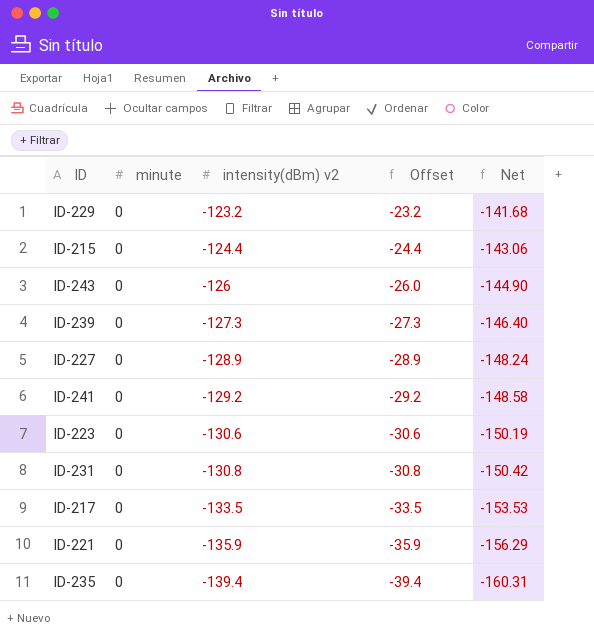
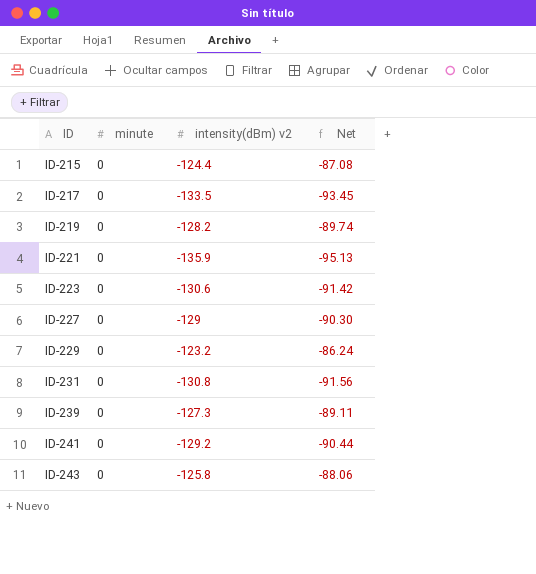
row order: intensity(dBm) v2 descending -> ID ascending
column Offset | formula: [intensity(dBm) v2] + 100 -> none
column Net | formula: [intensity(dBm) v2] * 1.15 -> [intensity(dBm) v2] * 0.7
row ID-235: 0 | -139.4 | -39.4 | -160.31 -> none
row ID-219: none -> 0 | -128.2 | -89.74
ID-227 | intensity(dBm) v2: -128.9 -> -129
ID-243 | intensity(dBm) v2: -126 -> -125.8

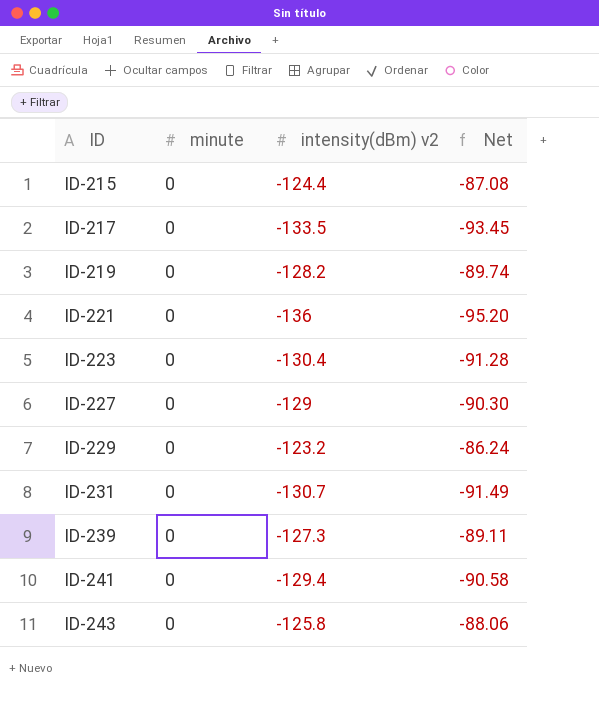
ID-221 | intensity(dBm) v2: -135.9 -> -136
ID-221 | Net: -95.13 -> -95.20
ID-223 | intensity(dBm) v2: -130.6 -> -130.4
ID-223 | Net: -91.42 -> -91.28
ID-231 | intensity(dBm) v2: -130.8 -> -130.7
ID-231 | Net: -91.56 -> -91.49
ID-241 | intensity(dBm) v2: -129.2 -> -129.4
ID-241 | Net: -90.44 -> -90.58

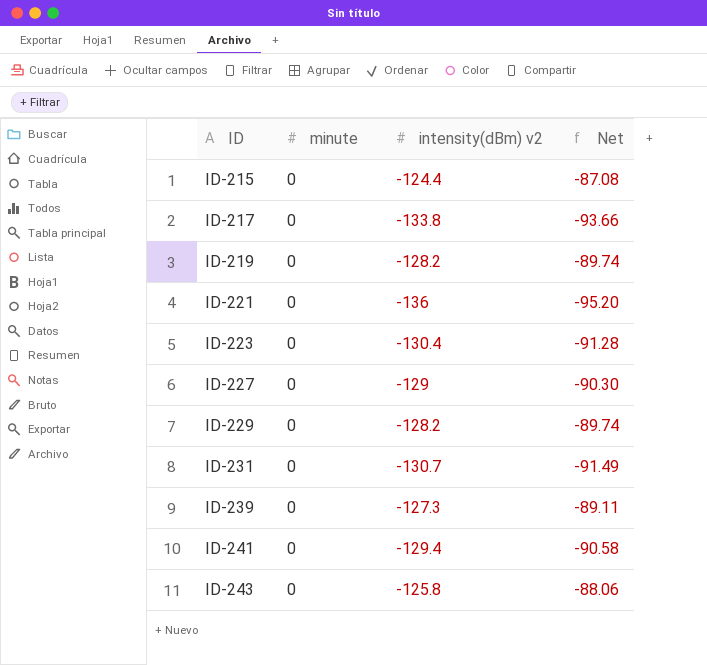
ID-217 | intensity(dBm) v2: -133.5 -> -133.8
ID-217 | Net: -93.45 -> -93.66
ID-229 | intensity(dBm) v2: -123.2 -> -128.2
ID-229 | Net: -86.24 -> -89.74

